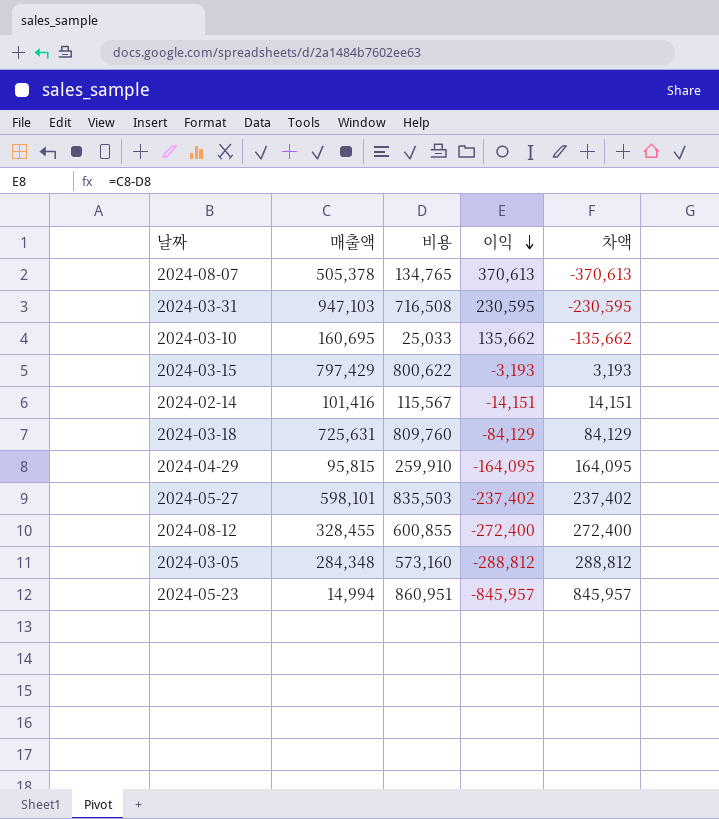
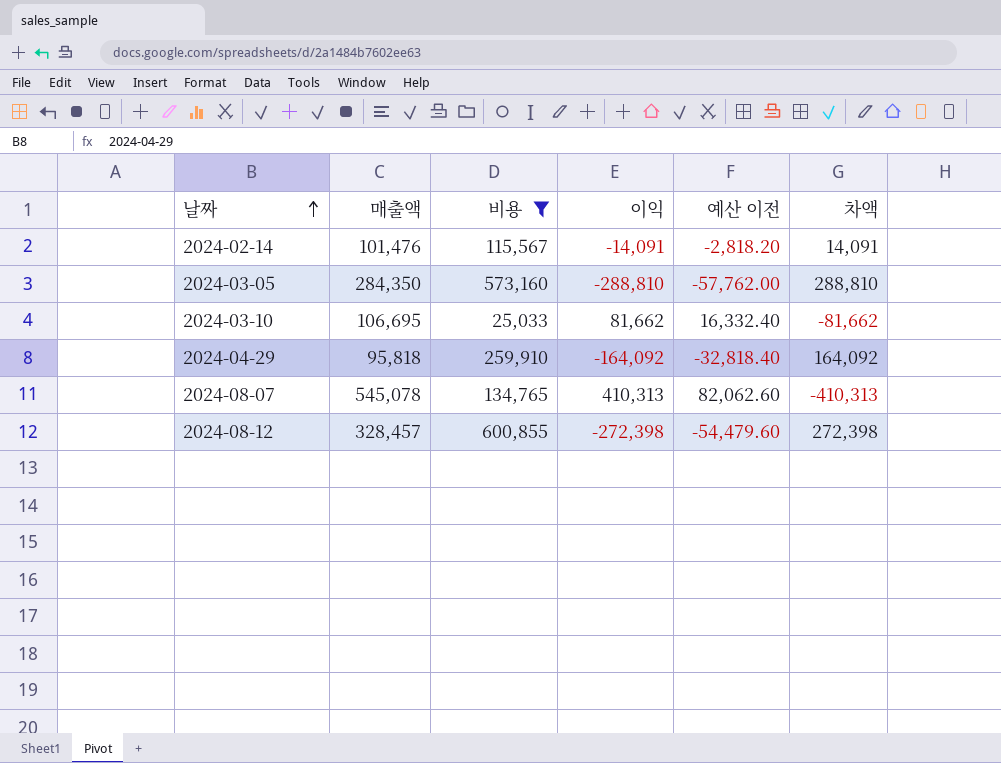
filter: none -> 비용 <= 600,855
row order: 이익 descending -> 날짜 ascending
column 예산 이전 | formula: none -> [이익] * 0.2
2024-02-14 | 매출액: 101,416 -> 101,476
2024-02-14 | 이익: -14,151 -> -14,091
2024-02-14 | 차액: 14,151 -> 14,091
2024-03-05 | 매출액: 284,348 -> 284,350
2024-03-05 | 이익: -288,812 -> -288,810
2024-03-05 | 차액: 288,812 -> 288,810
2024-03-10 | 매출액: 160,695 -> 106,695
2024-03-10 | 이익: 135,662 -> 81,662
2024-03-10 | 차액: -135,662 -> -81,662
2024-04-29 | 매출액: 95,815 -> 95,818
2024-04-29 | 이익: -164,095 -> -164,092
2024-04-29 | 차액: 164,095 -> 164,092
2024-08-07 | 매출액: 505,378 -> 545,078
2024-08-07 | 이익: 370,613 -> 410,313
2024-08-07 | 차액: -370,613 -> -410,313
2024-08-12 | 매출액: 328,455 -> 328,457
2024-08-12 | 이익: -272,400 -> -272,398
2024-08-12 | 차액: 272,400 -> 272,398

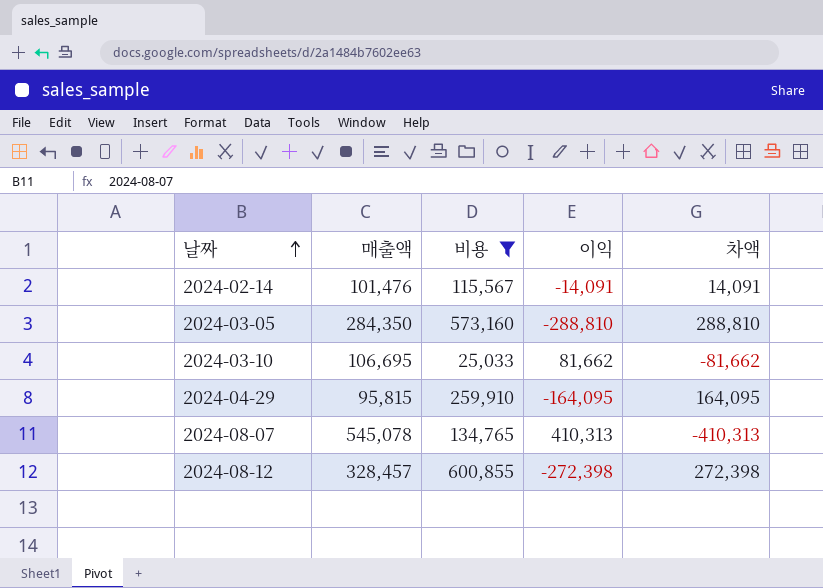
column 예산 이전 | formula: [이익] * 0.2 -> none
2024-04-29 | 매출액: 95,818 -> 95,815
2024-04-29 | 이익: -164,092 -> -164,095
2024-04-29 | 차액: 164,092 -> 164,095

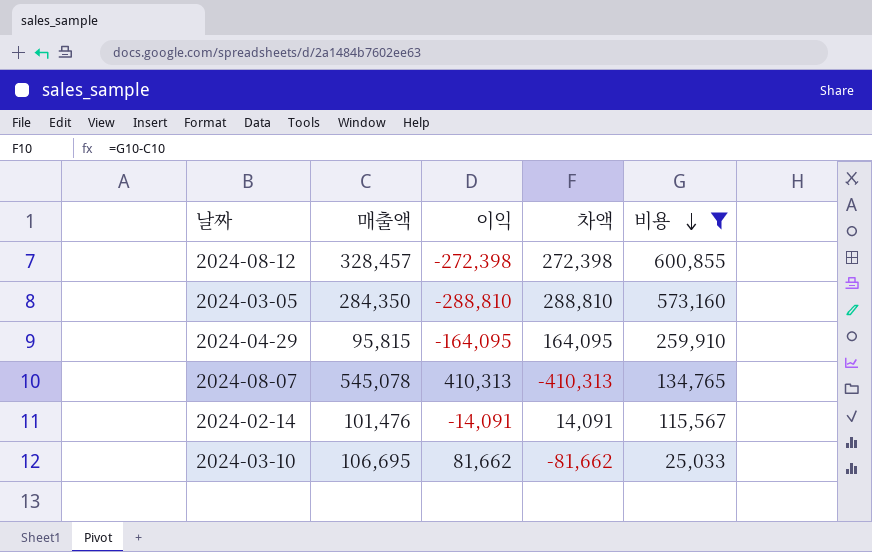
row order: 날짜 ascending -> 비용 descending
column 비용 | position: 3 -> 5

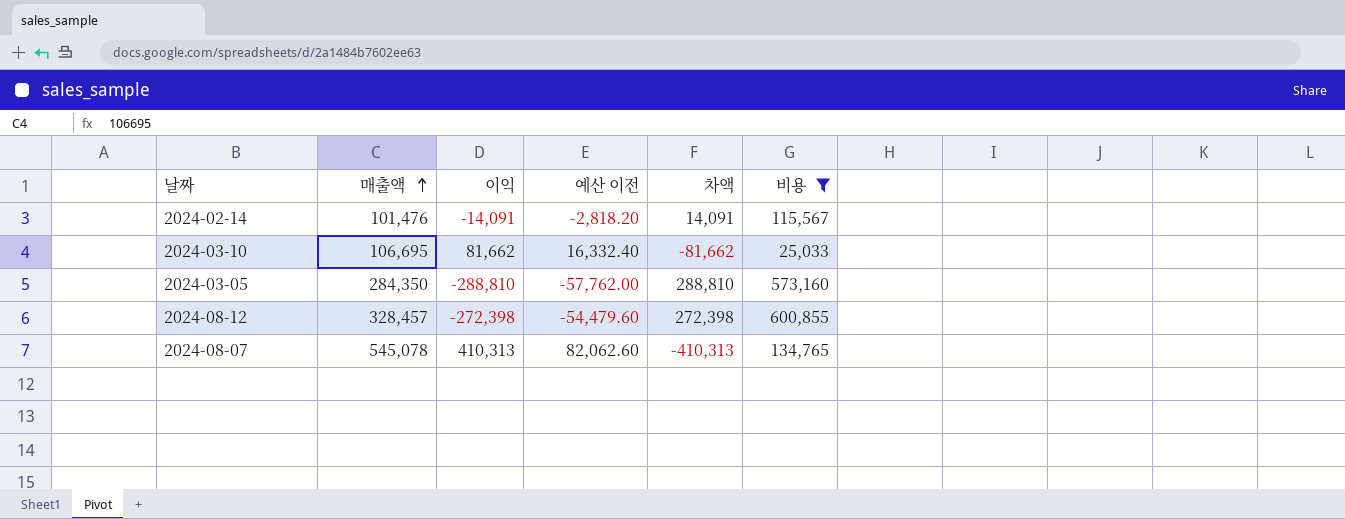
row order: 비용 descending -> 매출액 ascending
column 예산 이전 | formula: none -> [이익] * 0.2
row 2024-04-29: 95,815 | -164,095 | 164,095 | 259,910 -> none

